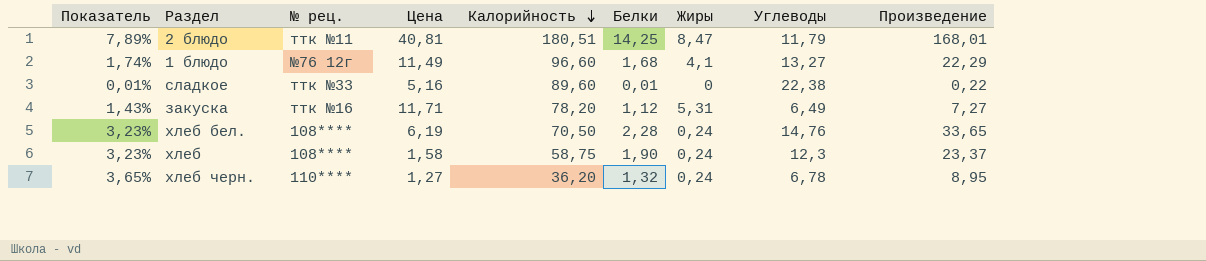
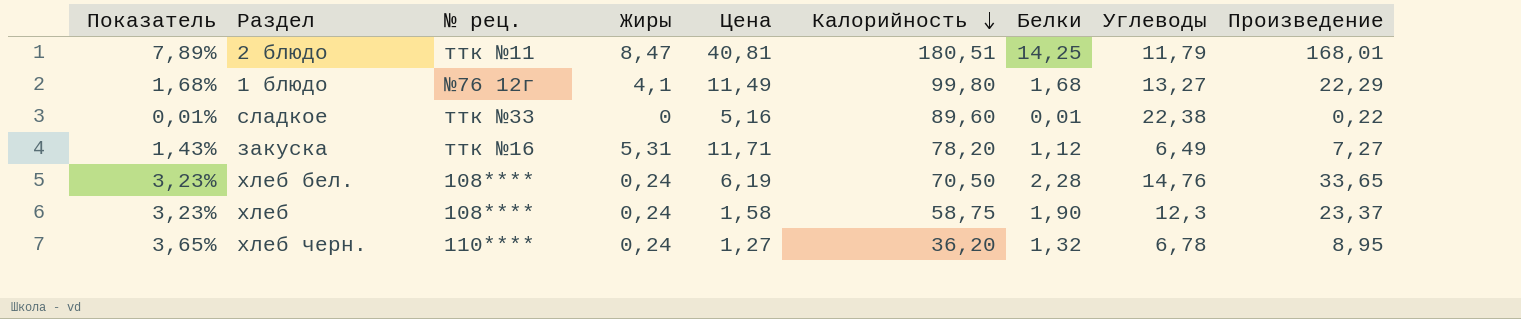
column Жиры | position: 7 -> 4
1 блюдо | Показатель: 1,74% -> 1,68%
1 блюдо | Калорийность: 96,60 -> 99,80

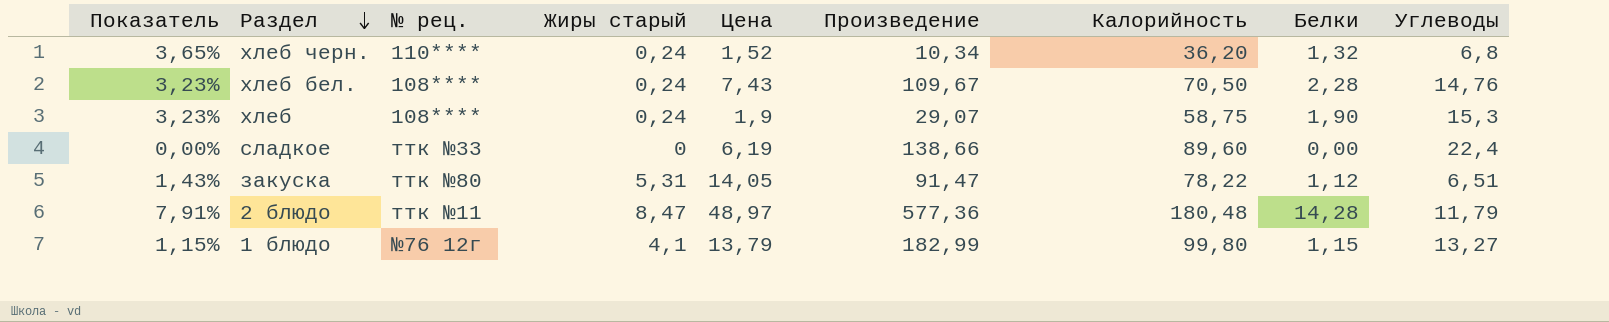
row order: Калорийность descending -> Раздел descending
column name: Жиры -> Жиры старый
column Произведение | formula: [Белки] * [Углеводы] -> [Цена] * [Углеводы]
column Произведение | position: 9 -> 6
хлеб черн. | Цена: 1,27 -> 1,52
хлеб черн. | Углеводы: 6,78 -> 6,8
хлеб бел. | Цена: 6,19 -> 7,43
хлеб | Цена: 1,58 -> 1,9
хлеб | Углеводы: 12,3 -> 15,3
сладкое | Показатель: 0,01% -> 0,00%
сладкое | Цена: 5,16 -> 6,19
сладкое | Белки: 0,01 -> 0,00
сладкое | Углеводы: 22,38 -> 22,4
закуска | № рец.: ттк №16 -> ттк №80
закуска | Цена: 11,71 -> 14,05
закуска | Калорийность: 78,20 -> 78,22
закуска | Углеводы: 6,49 -> 6,51
2 блюдо | Показатель: 7,89% -> 7,91%
2 блюдо | Цена: 40,81 -> 48,97
2 блюдо | Калорийность: 180,51 -> 180,48
2 блюдо | Белки: 14,25 -> 14,28
1 блюдо | Показатель: 1,68% -> 1,15%
1 блюдо | Цена: 11,49 -> 13,79
1 блюдо | Белки: 1,68 -> 1,15

